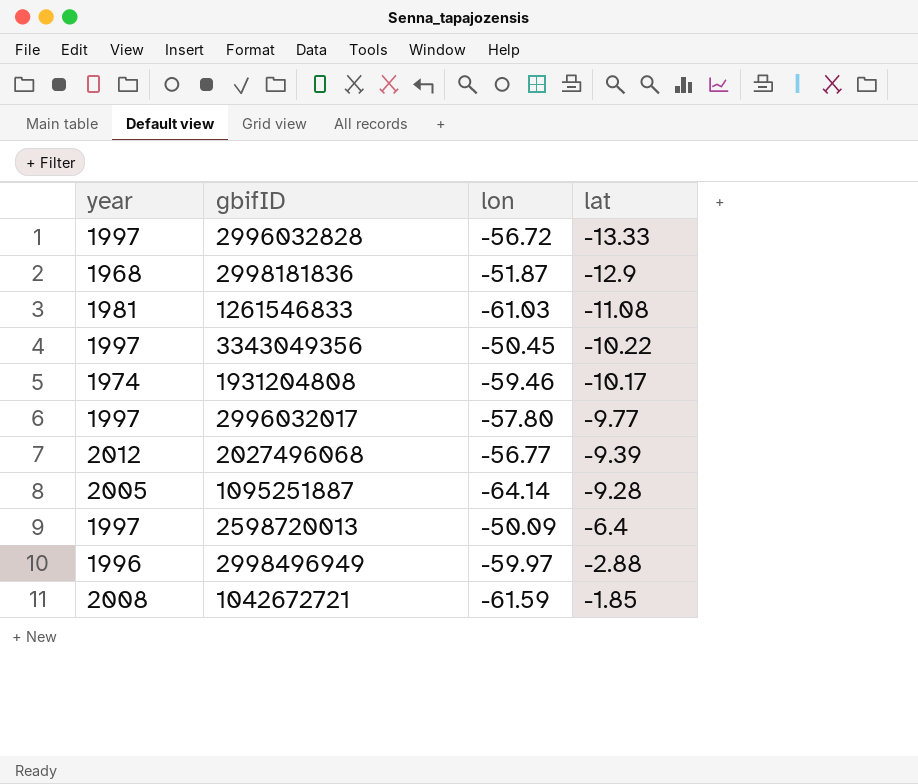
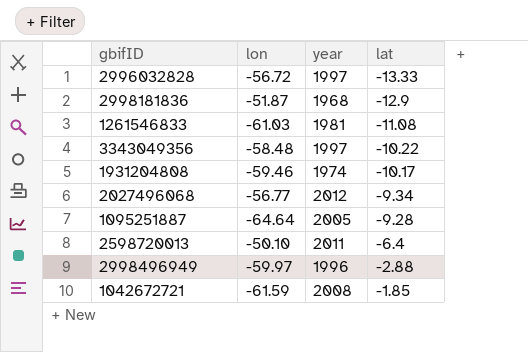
column year | position: 1 -> 3
row 2996032017: 1997 | -57.80 | -9.77 -> none
3343049356 | lon: -50.45 -> -58.48
2027496068 | lat: -9.39 -> -9.34
1095251887 | lon: -64.14 -> -64.64
2598720013 | lon: -50.09 -> -50.10
2598720013 | year: 1997 -> 2011

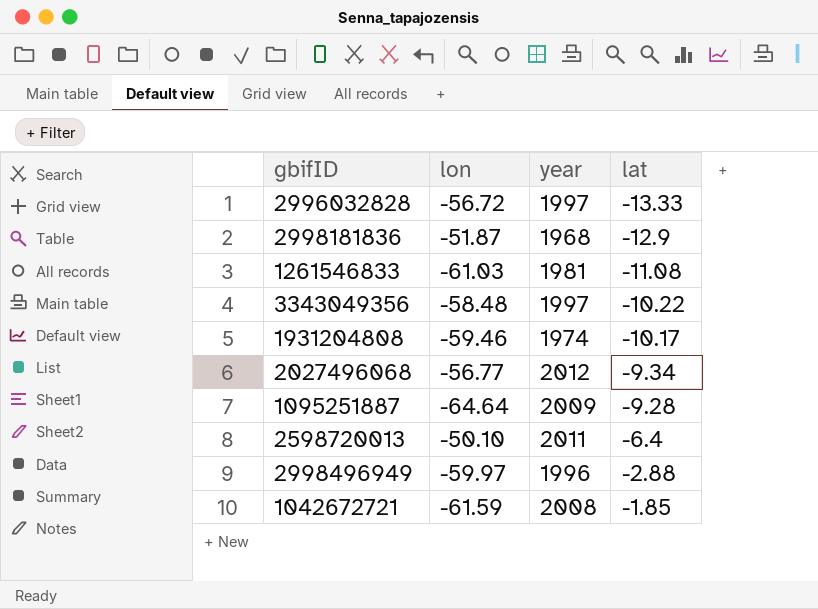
1095251887 | year: 2005 -> 2009

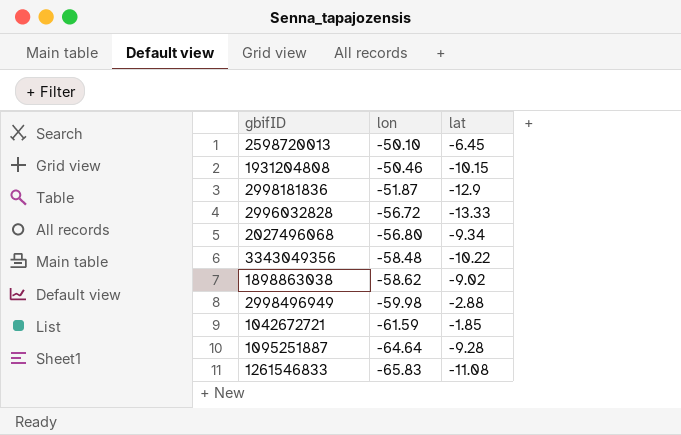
row order: lat ascending -> lon descending
column year | position: 3 -> none
2598720013 | lat: -6.4 -> -6.45
1931204808 | lon: -59.46 -> -50.46
1931204808 | lat: -10.17 -> -10.15
2027496068 | lon: -56.77 -> -56.80
row 1898863038: none -> -58.62 | -9.02
2998496949 | lon: -59.97 -> -59.98
1261546833 | lon: -61.03 -> -65.83

